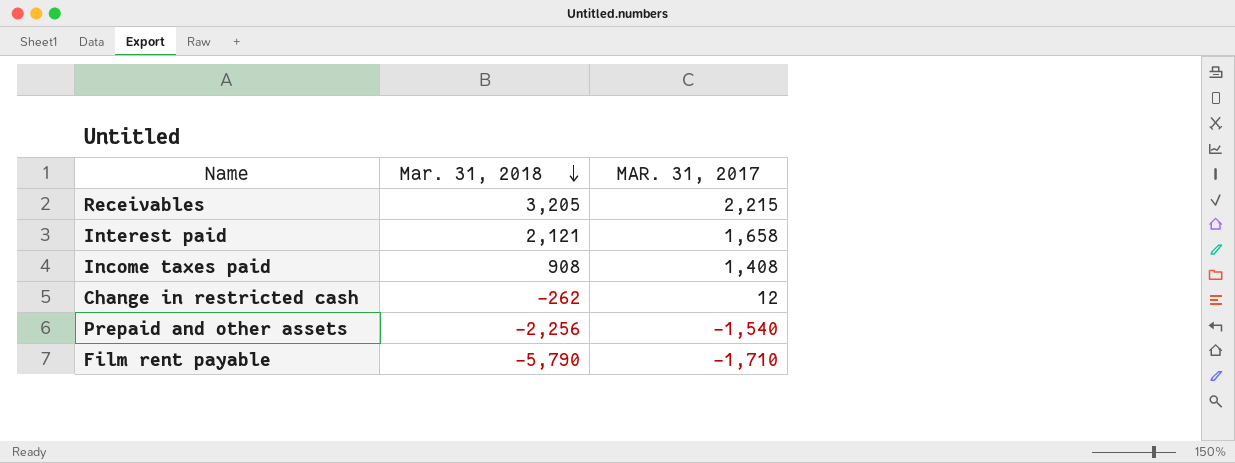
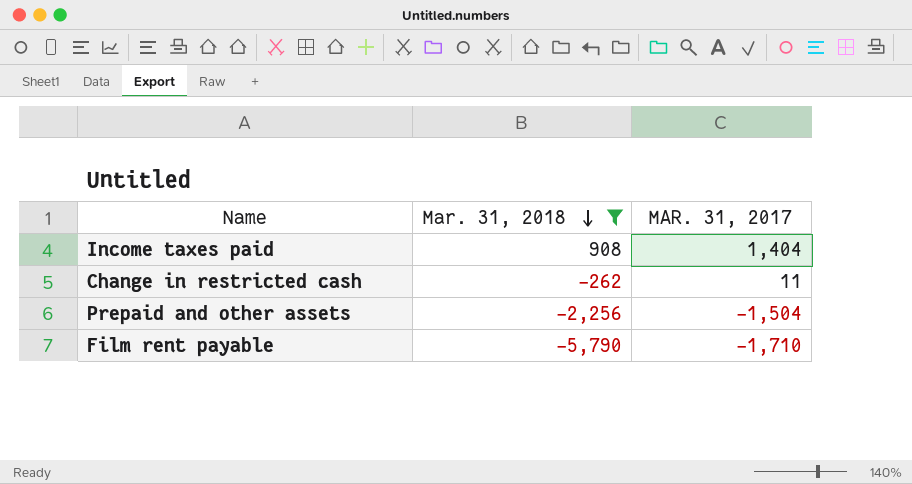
filter: none -> Mar. 31, 2018 <= 908
Income taxes paid | MAR. 31, 2017: 1,408 -> 1,404
Change in restricted cash | MAR. 31, 2017: 12 -> 11
Prepaid and other assets | MAR. 31, 2017: -1,540 -> -1,504

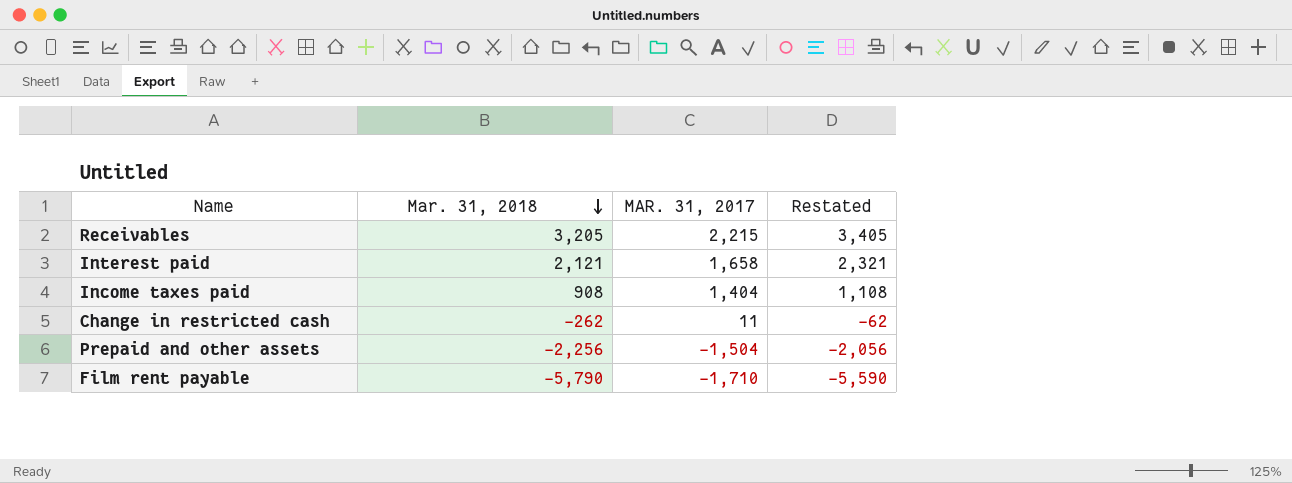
filter: Mar. 31, 2018 <= 908 -> none
column Restated | formula: none -> [Mar. 31, 2018] + 200

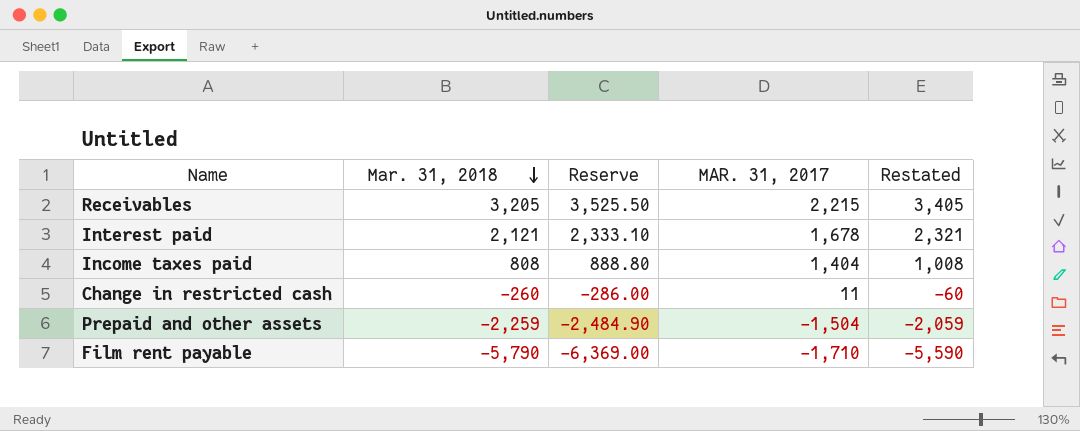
column Reserve | formula: none -> [Mar. 31, 2018] * 1.1
Interest paid | MAR. 31, 2017: 1,658 -> 1,678
Income taxes paid | Mar. 31, 2018: 908 -> 808
Income taxes paid | Restated: 1,108 -> 1,008
Change in restricted cash | Mar. 31, 2018: -262 -> -260
Change in restricted cash | Restated: -62 -> -60
Prepaid and other assets | Mar. 31, 2018: -2,256 -> -2,259
Prepaid and other assets | Restated: -2,056 -> -2,059

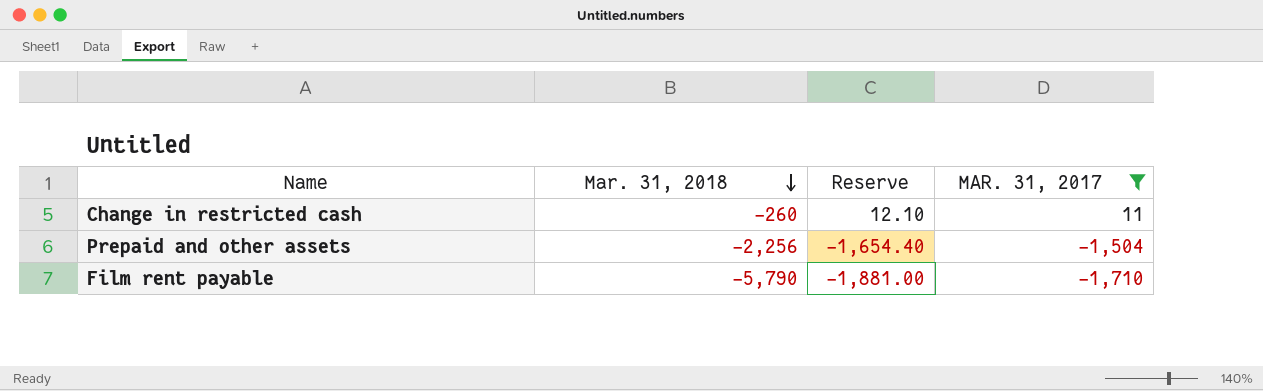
filter: none -> MAR. 31, 2017 <= 11
column Restated | formula: [Mar. 31, 2018] + 200 -> none
column Reserve | formula: [Mar. 31, 2018] * 1.1 -> [MAR. 31, 2017] * 1.1
Prepaid and other assets | Mar. 31, 2018: -2,259 -> -2,256

